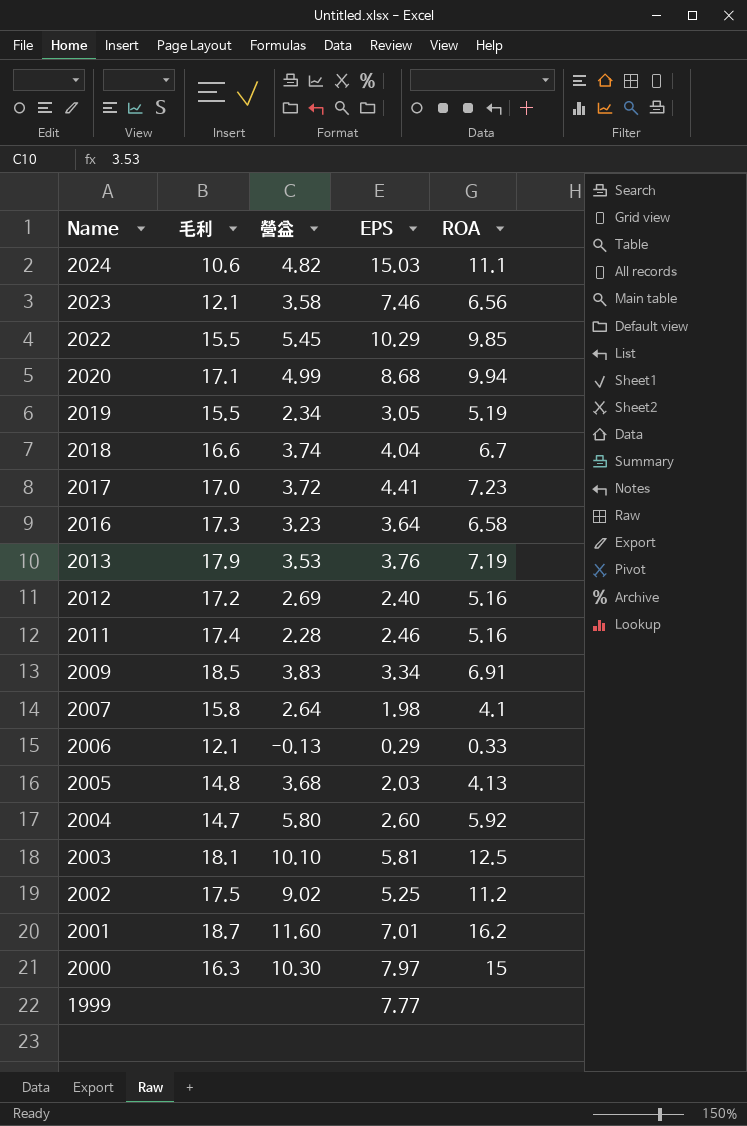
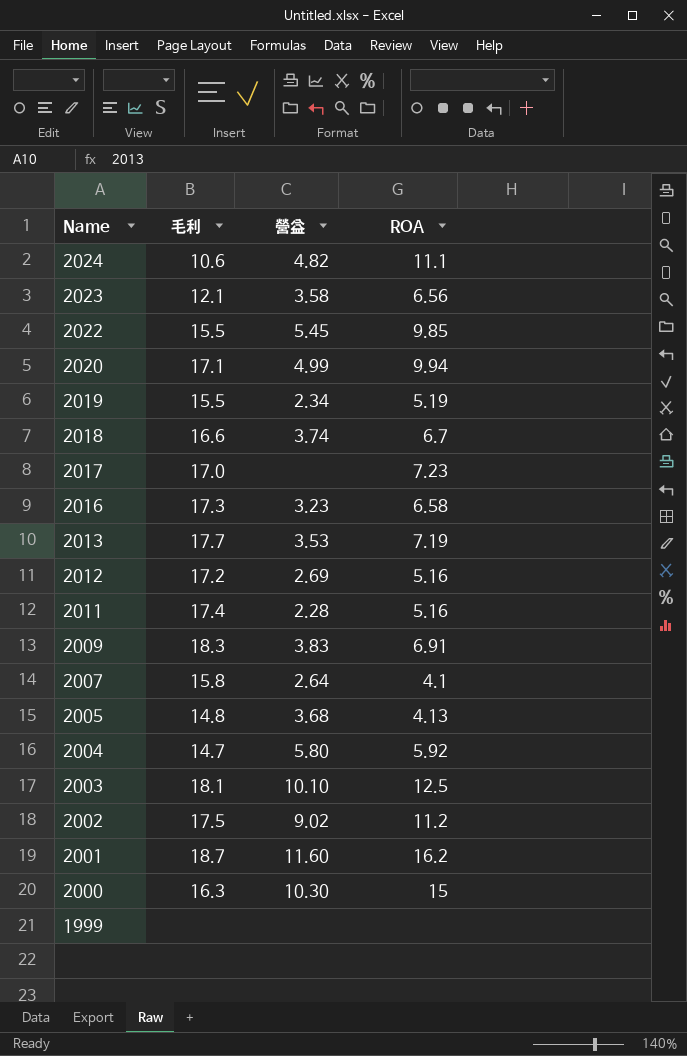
column EPS | position: 4 -> none
row 2006: 12.1 | -0.13 | 0.29 | 0.33 -> none
2017 | 營益: 3.72 -> none
2013 | 毛利: 17.9 -> 17.7
2009 | 毛利: 18.5 -> 18.3

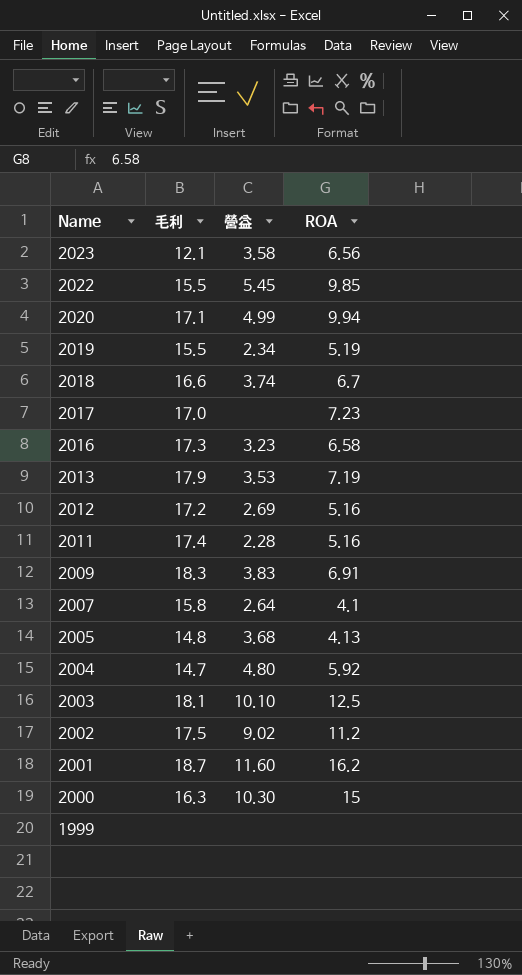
row 2024: 10.6 | 4.82 | 11.1 -> none
2013 | 毛利: 17.7 -> 17.9
2004 | 營益: 5.80 -> 4.80

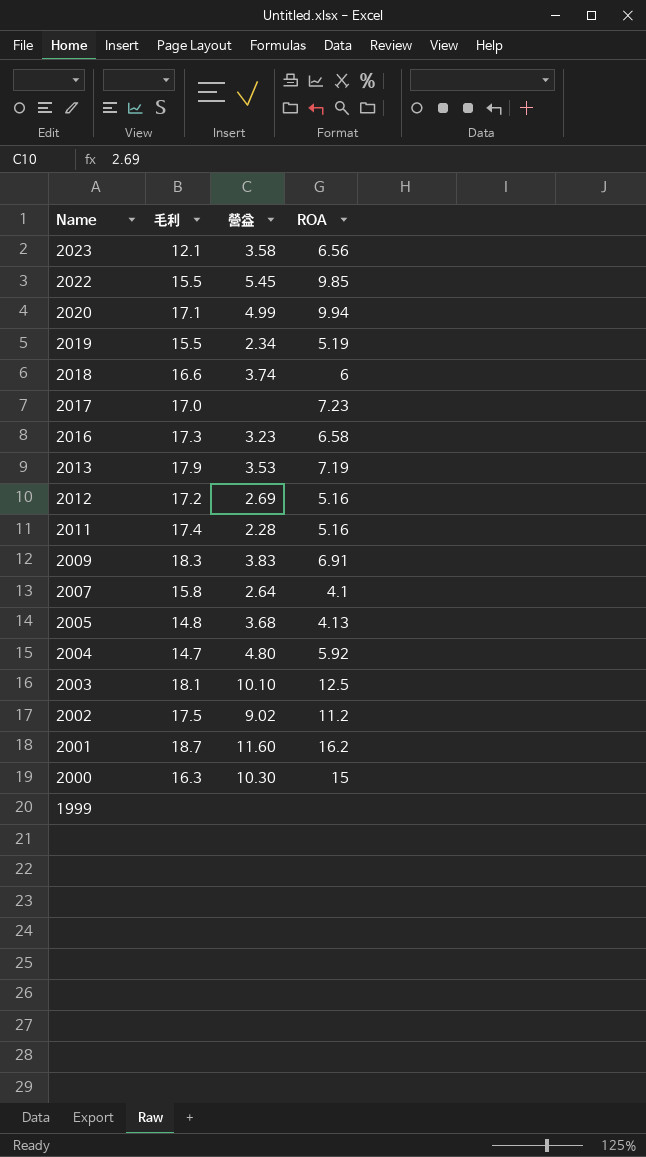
2018 | ROA: 6.7 -> 6

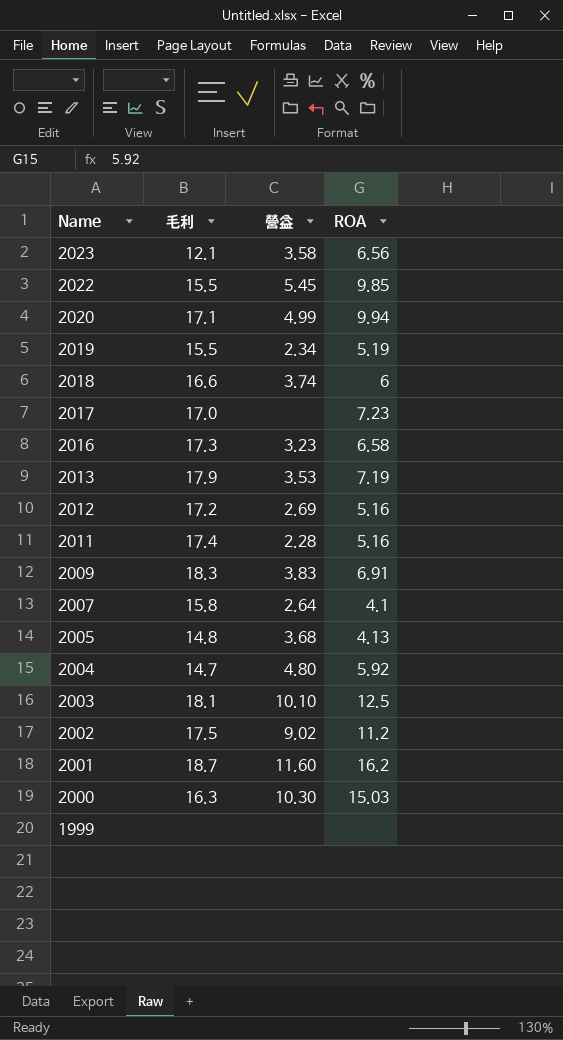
2000 | ROA: 15 -> 15.03

